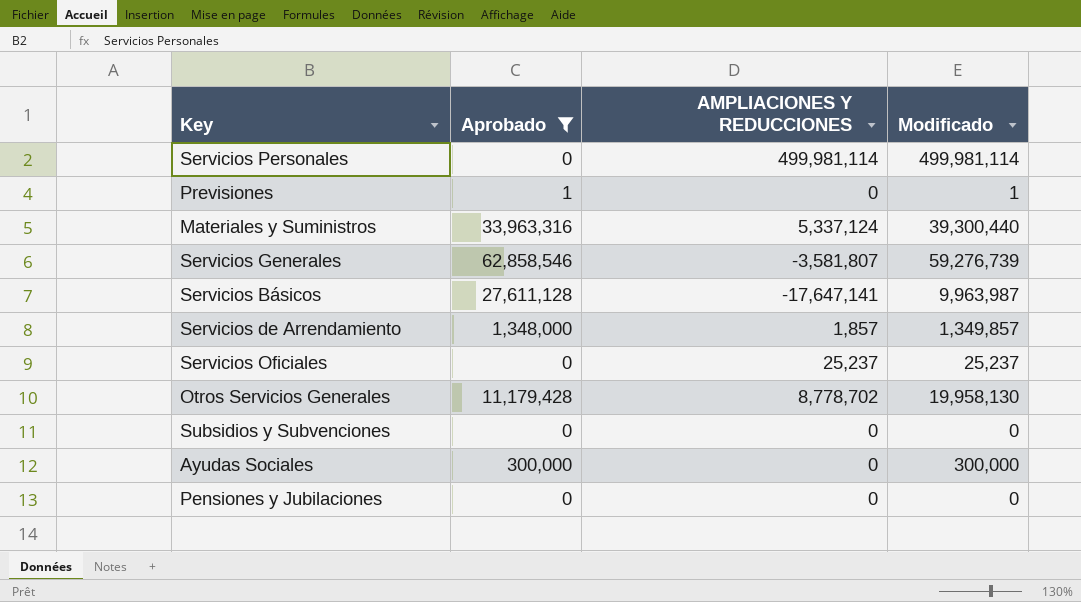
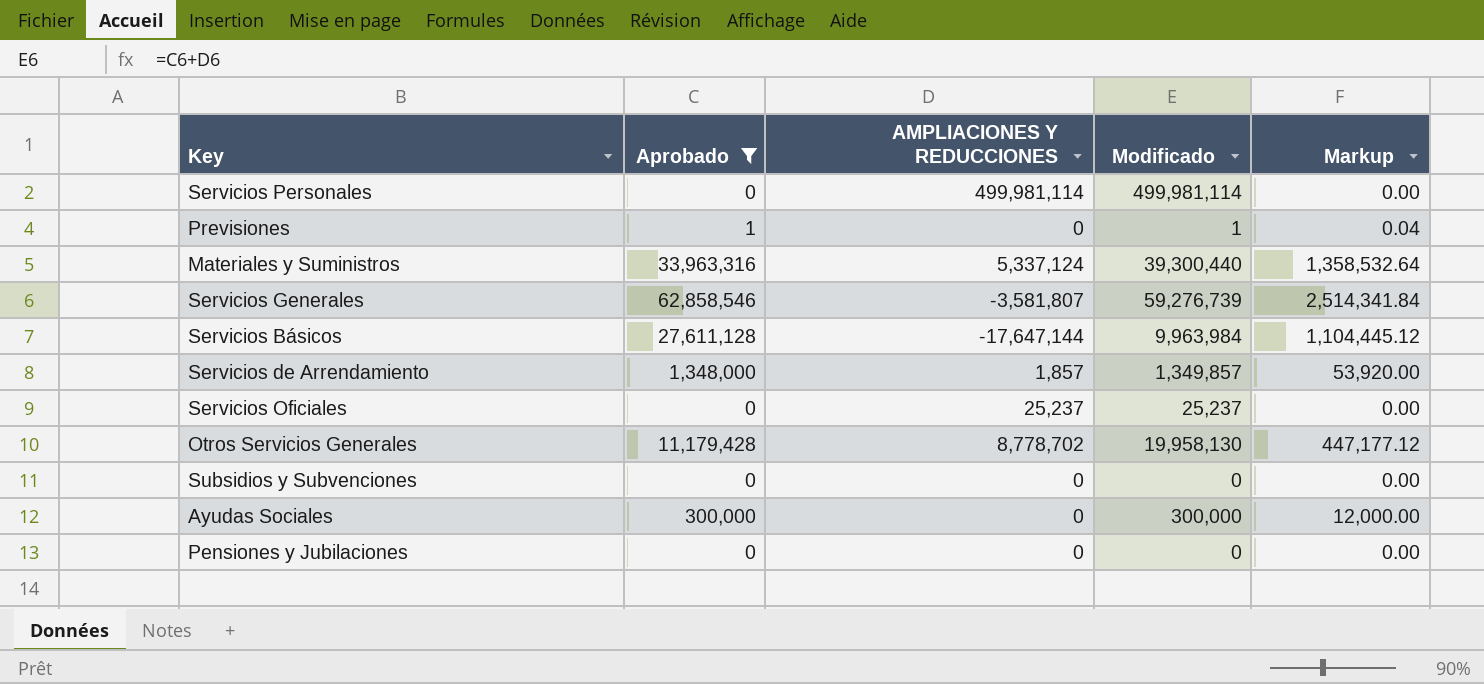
column Markup | formula: none -> [Aprobado] * 0.04
Servicios Básicos | AMPLIACIONES Y REDUCCIONES: -17,647,141 -> -17,647,144
Servicios Básicos | Modificado: 9,963,987 -> 9,963,984

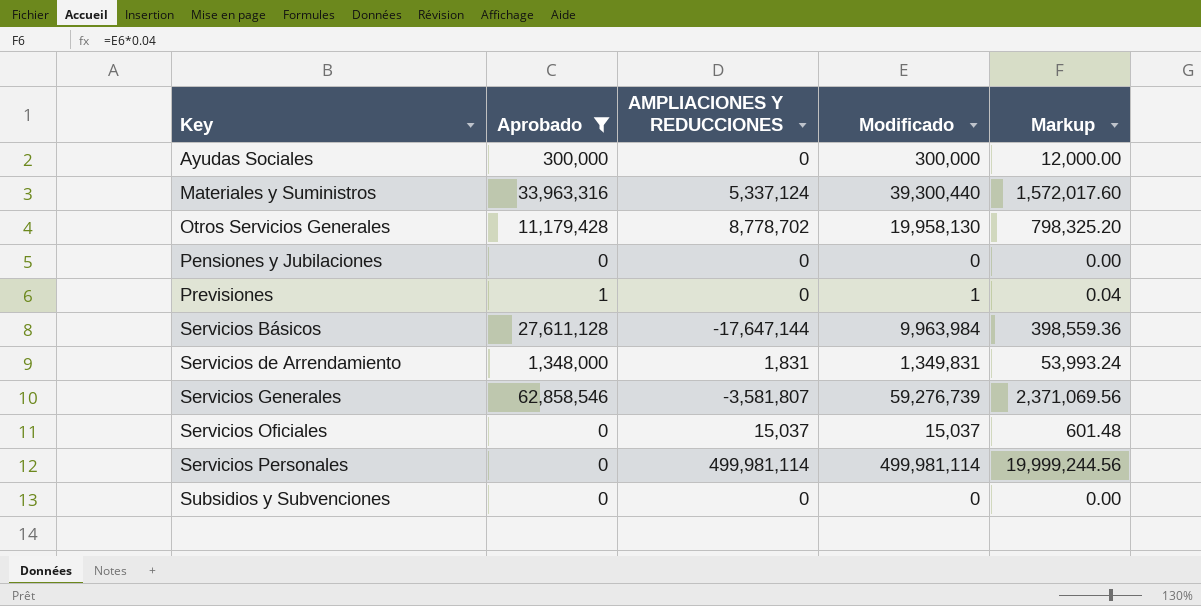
row order: none -> Key ascending
column Markup | formula: [Aprobado] * 0.04 -> [Modificado] * 0.04
Servicios de Arrendamiento | AMPLIACIONES Y REDUCCIONES: 1,857 -> 1,831
Servicios de Arrendamiento | Modificado: 1,349,857 -> 1,349,831
Servicios Oficiales | AMPLIACIONES Y REDUCCIONES: 25,237 -> 15,037
Servicios Oficiales | Modificado: 25,237 -> 15,037

